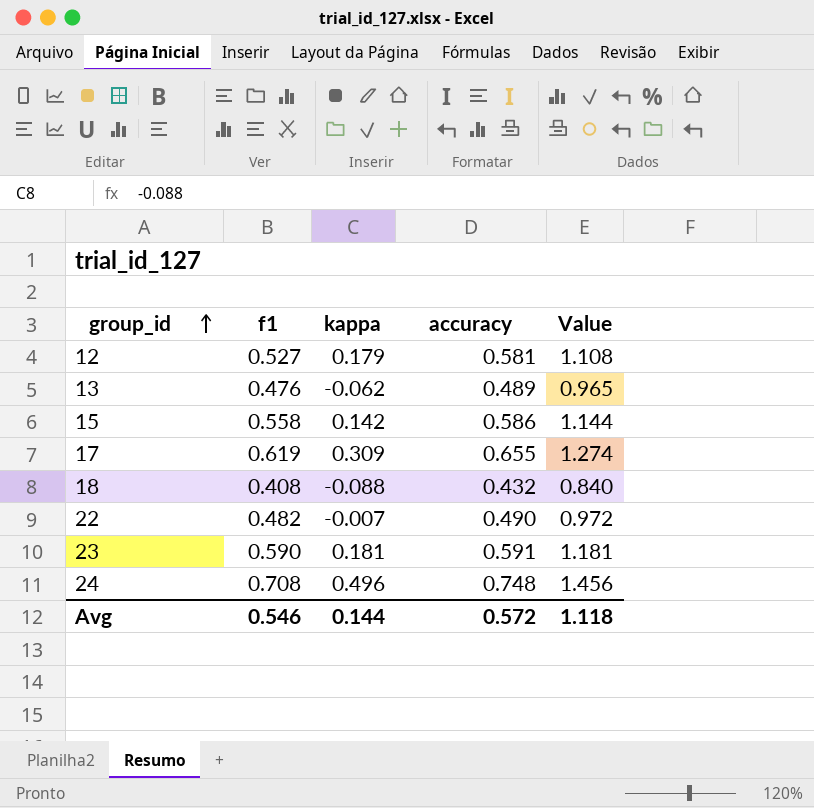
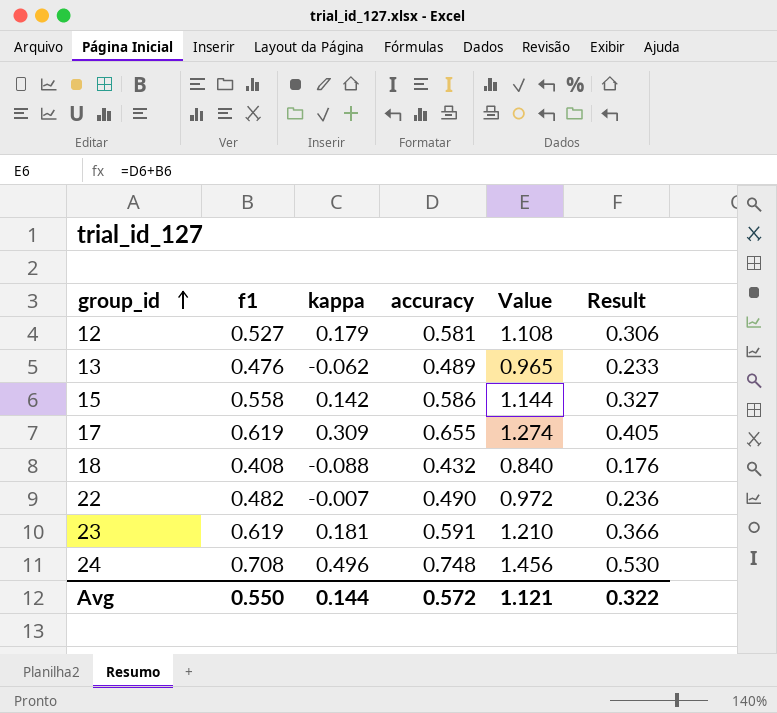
column Result | formula: none -> [f1] * [accuracy]
23 | f1: 0.590 -> 0.619
23 | Value: 1.181 -> 1.210
Avg | f1: 0.546 -> 0.550
Avg | Value: 1.118 -> 1.121

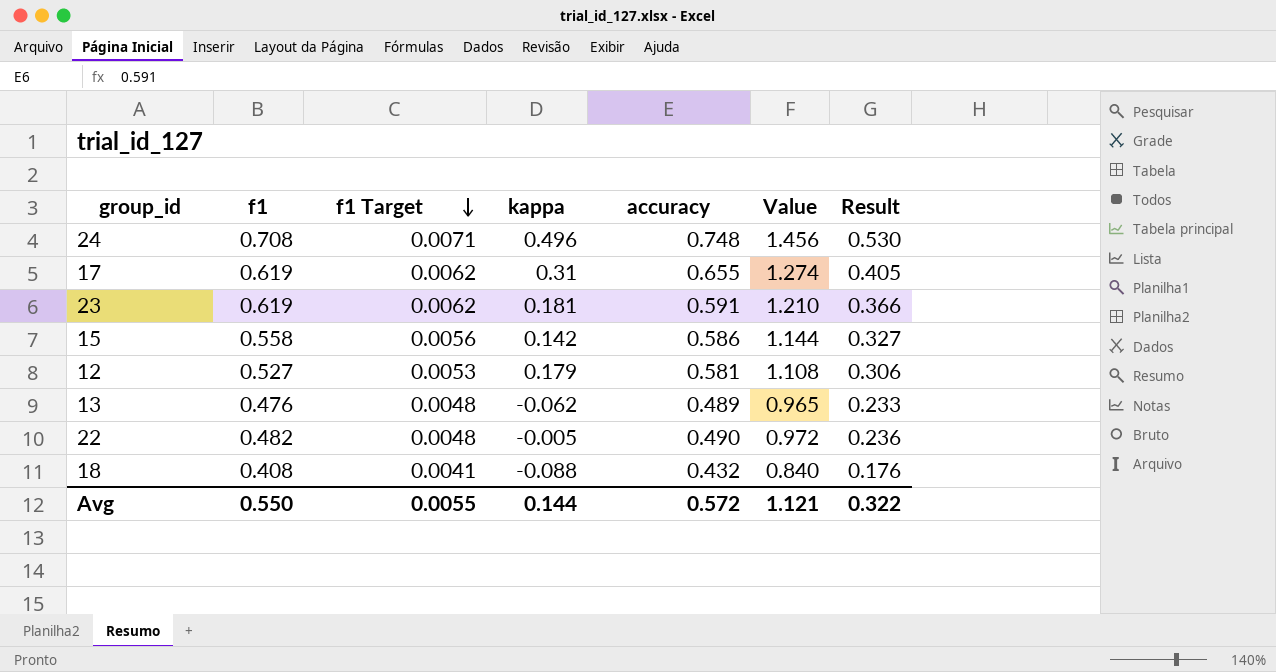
row order: group_id ascending -> f1 Target descending
column f1 Target | formula: none -> [f1] * 0.01
17 | kappa: 0.309 -> 0.31
22 | kappa: -0.007 -> -0.005

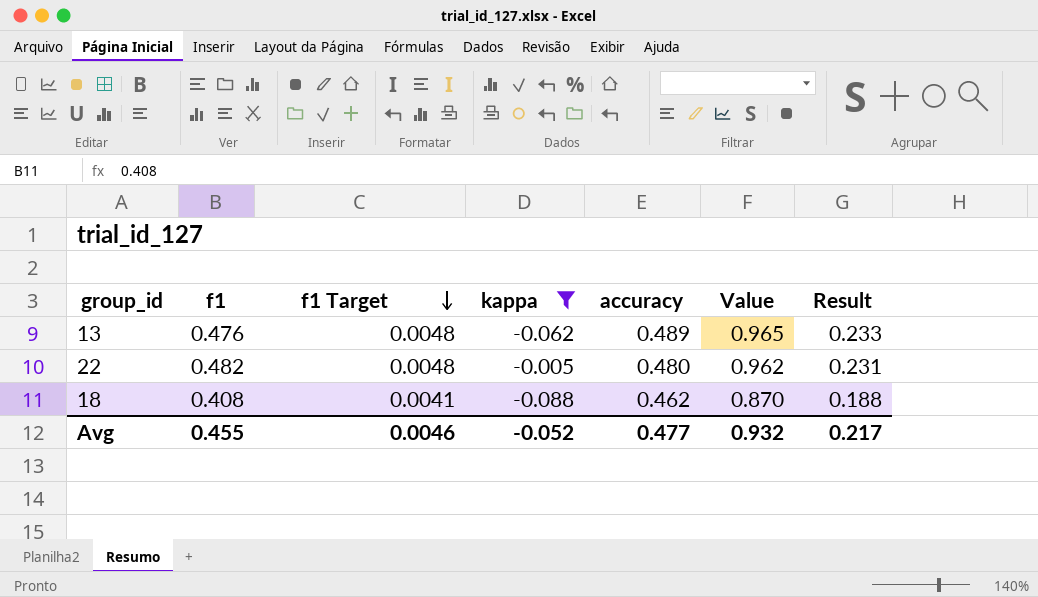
filter: none -> kappa <= -0.005
22 | accuracy: 0.490 -> 0.480
22 | Value: 0.972 -> 0.962
22 | Result: 0.236 -> 0.231
18 | accuracy: 0.432 -> 0.462
18 | Value: 0.840 -> 0.870
18 | Result: 0.176 -> 0.188
Avg | f1: 0.550 -> 0.455
Avg | f1 Target: 0.0055 -> 0.0046
Avg | kappa: 0.144 -> -0.052
Avg | accuracy: 0.572 -> 0.477
Avg | Value: 1.121 -> 0.932
Avg | Result: 0.322 -> 0.217

